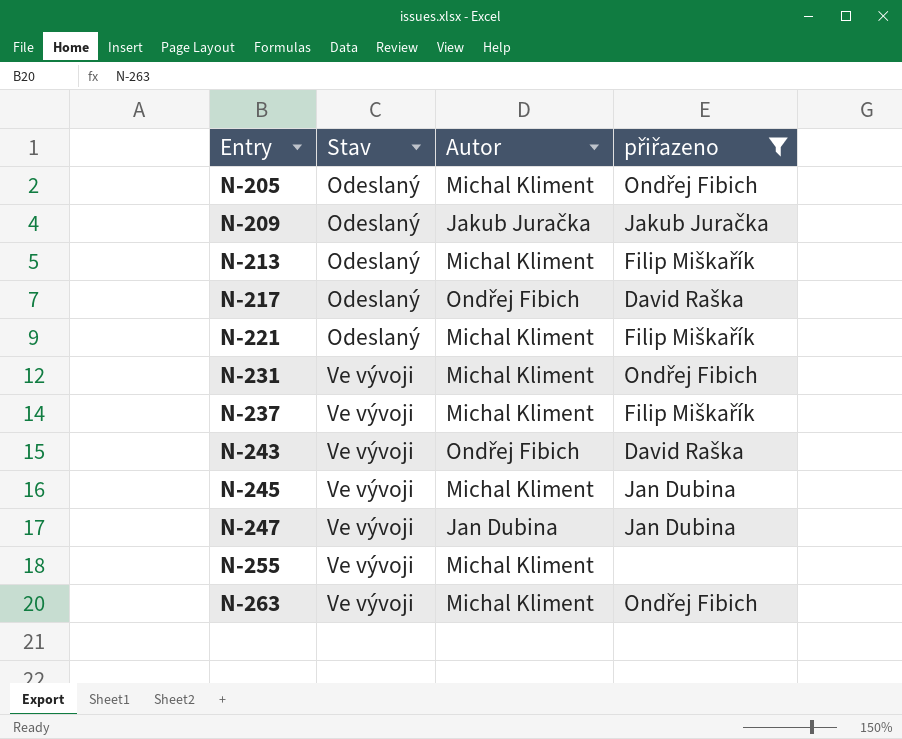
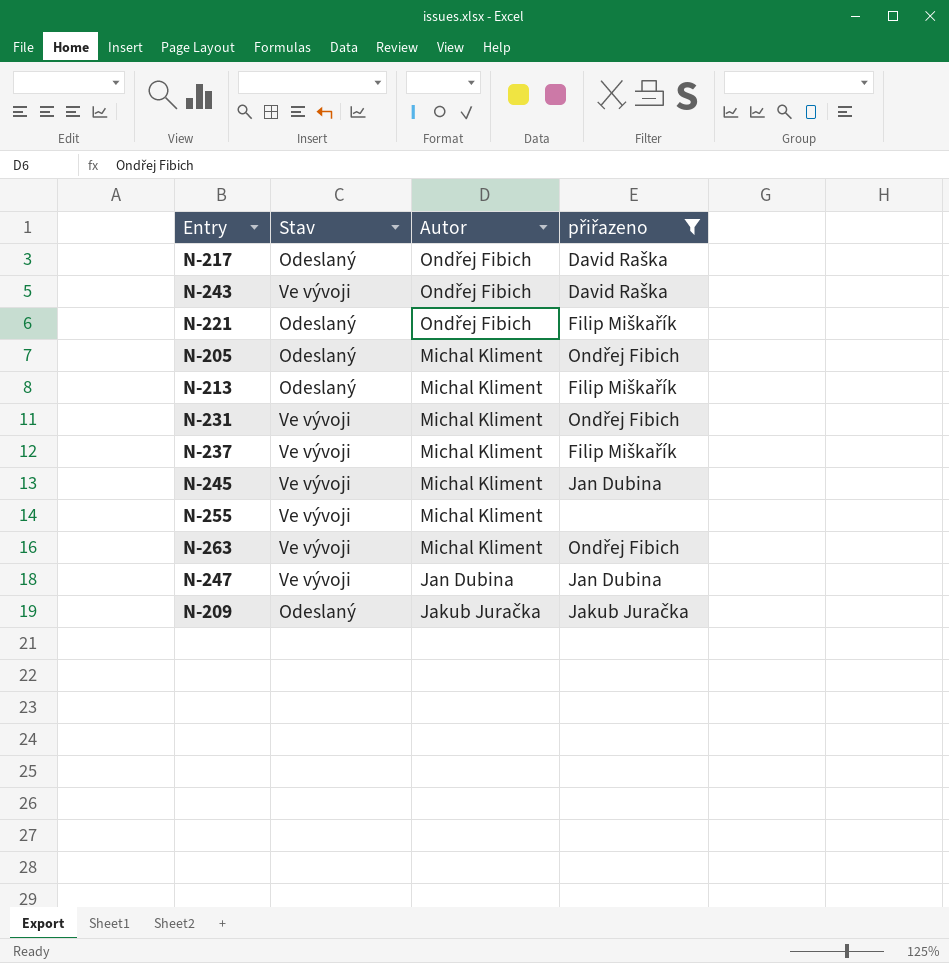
row order: Entry ascending -> Autor descending
N-221 | Autor: Michal Kliment -> Ondřej Fibich

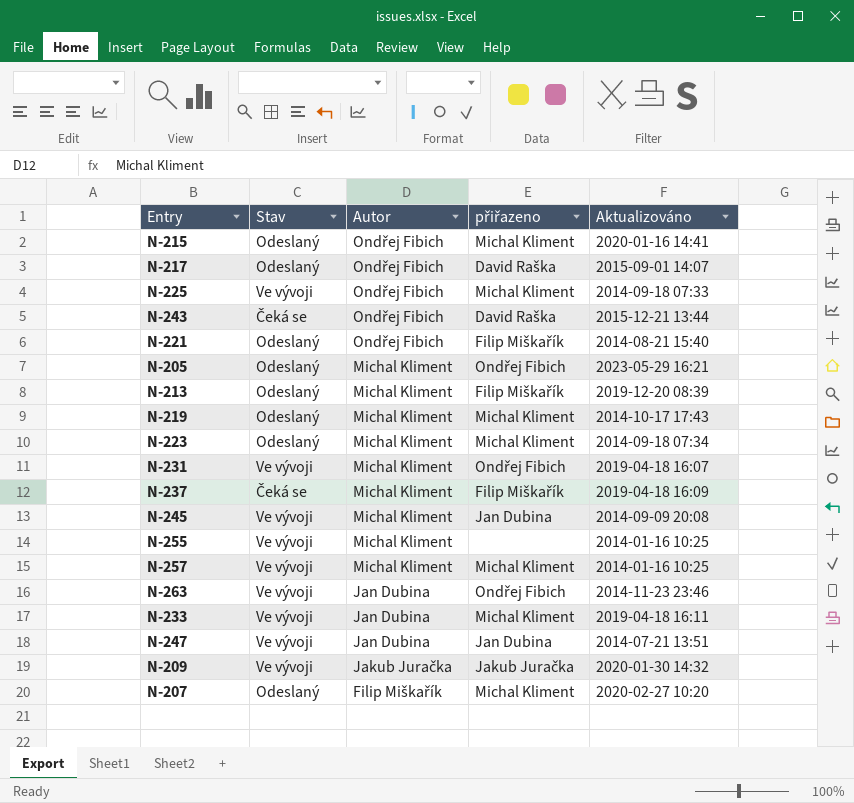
filter: přiřazeno != Michal Kliment -> none
column Aktualizováno | position: none -> 5
N-243 | Stav: Ve vývoji -> Čeká se
N-237 | Stav: Ve vývoji -> Čeká se
N-263 | Autor: Michal Kliment -> Jan Dubina
N-209 | Stav: Odeslaný -> Ve vývoji

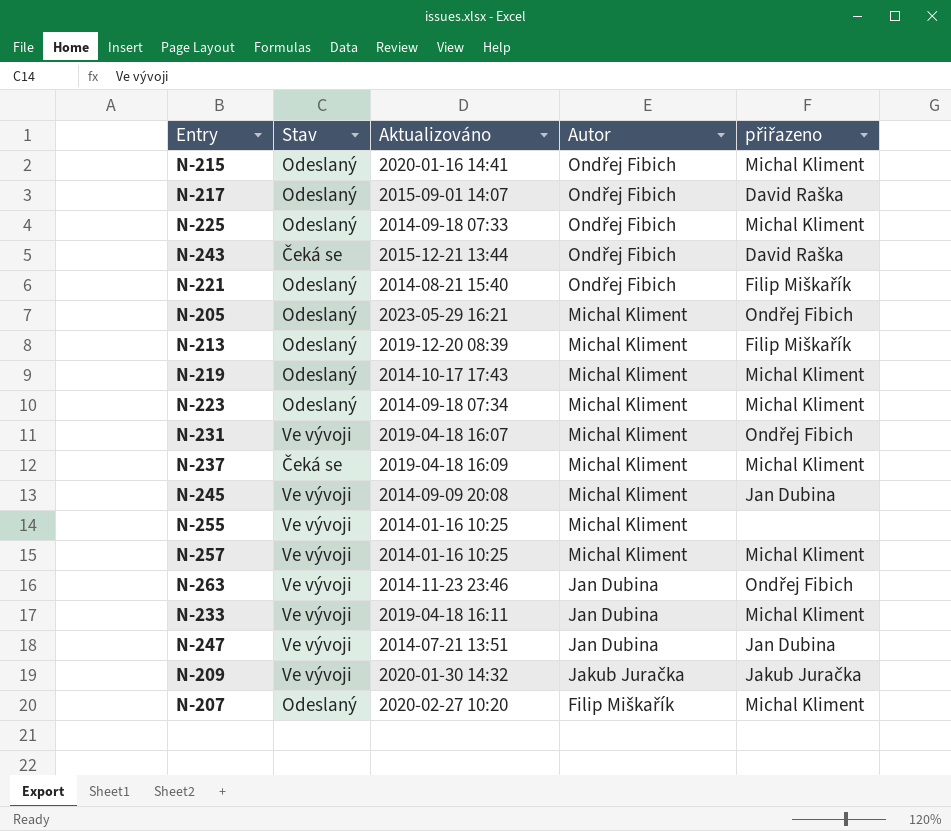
column Aktualizováno | position: 5 -> 3
N-225 | Stav: Ve vývoji -> Odeslaný
N-237 | přiřazeno: Filip Miškařík -> Michal Kliment

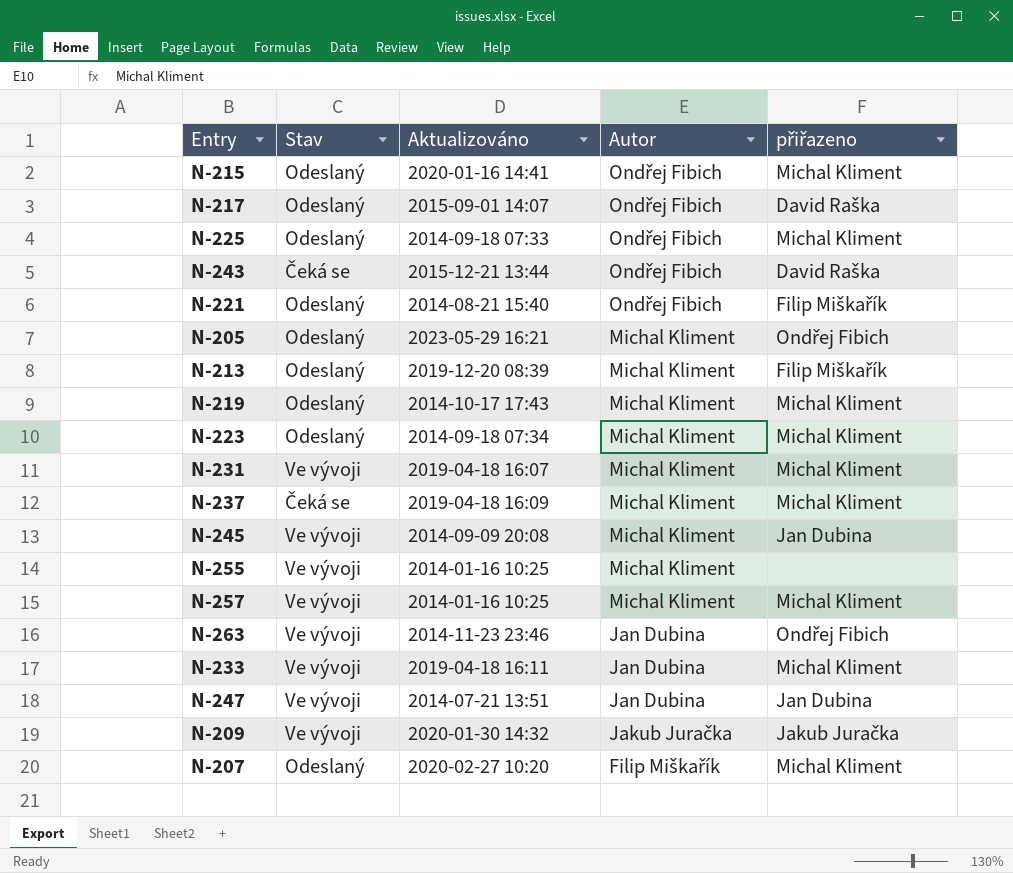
N-231 | přiřazeno: Ondřej Fibich -> Michal Kliment

